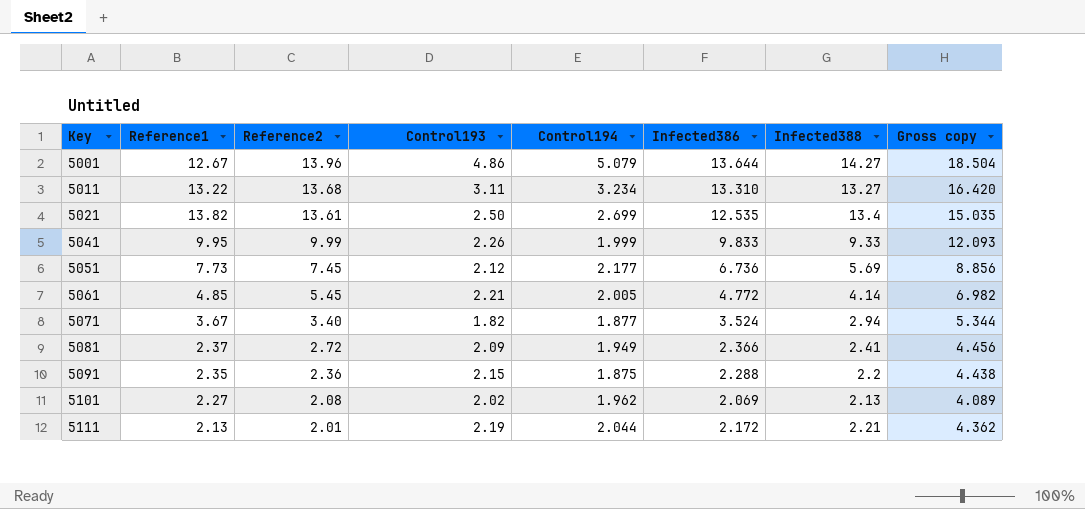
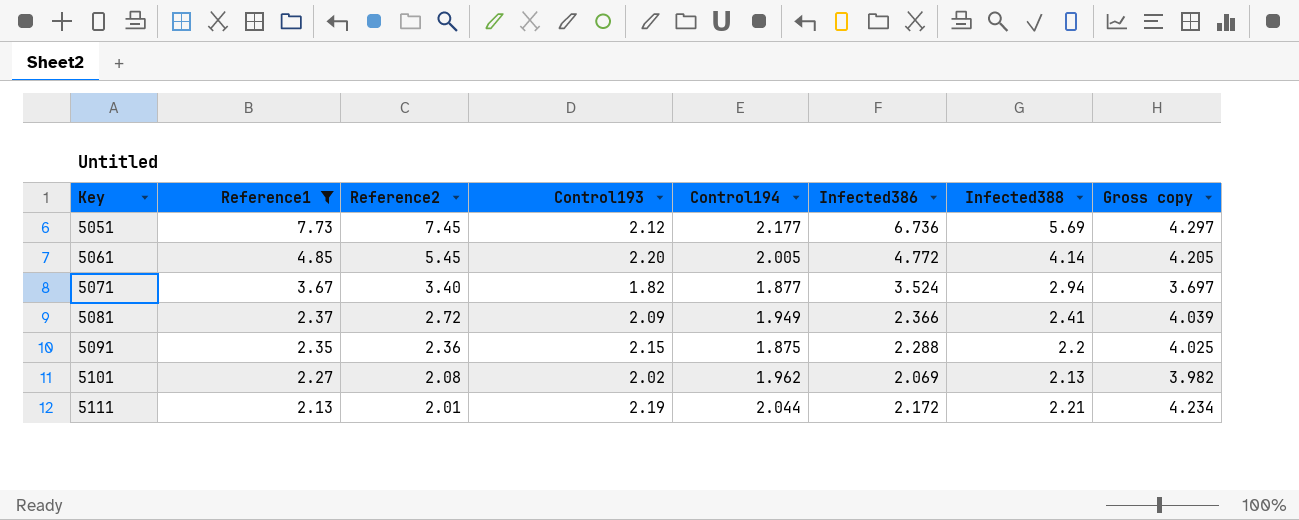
filter: none -> Reference1 <= 7.73
column Gross copy | formula: [Control193] + [Infected386] -> [Control193] + [Control194]
5061 | Control193: 2.21 -> 2.20

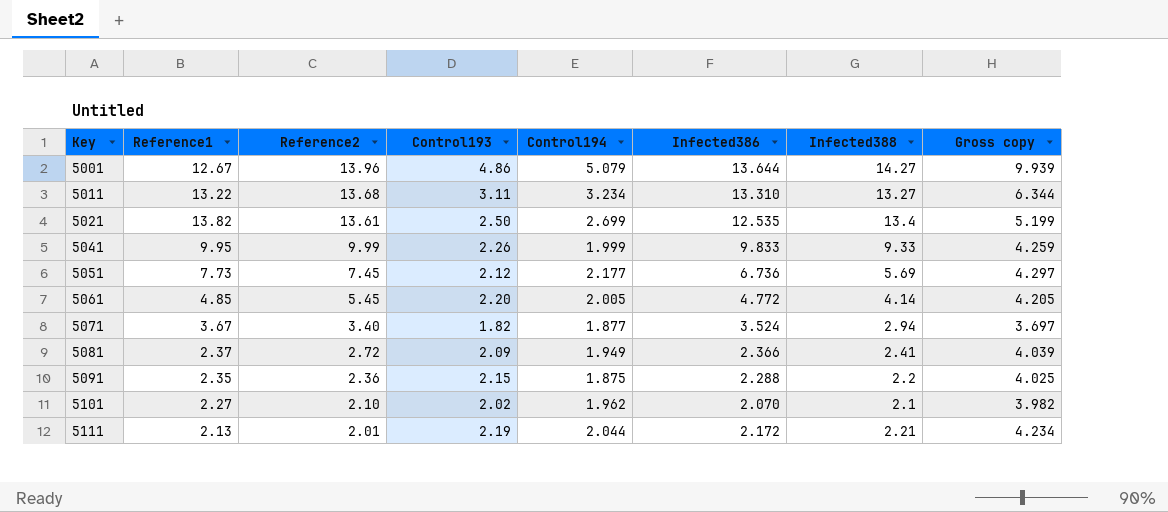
filter: Reference1 <= 7.73 -> none
5101 | Reference2: 2.08 -> 2.10
5101 | Infected386: 2.069 -> 2.070
5101 | Infected388: 2.13 -> 2.1

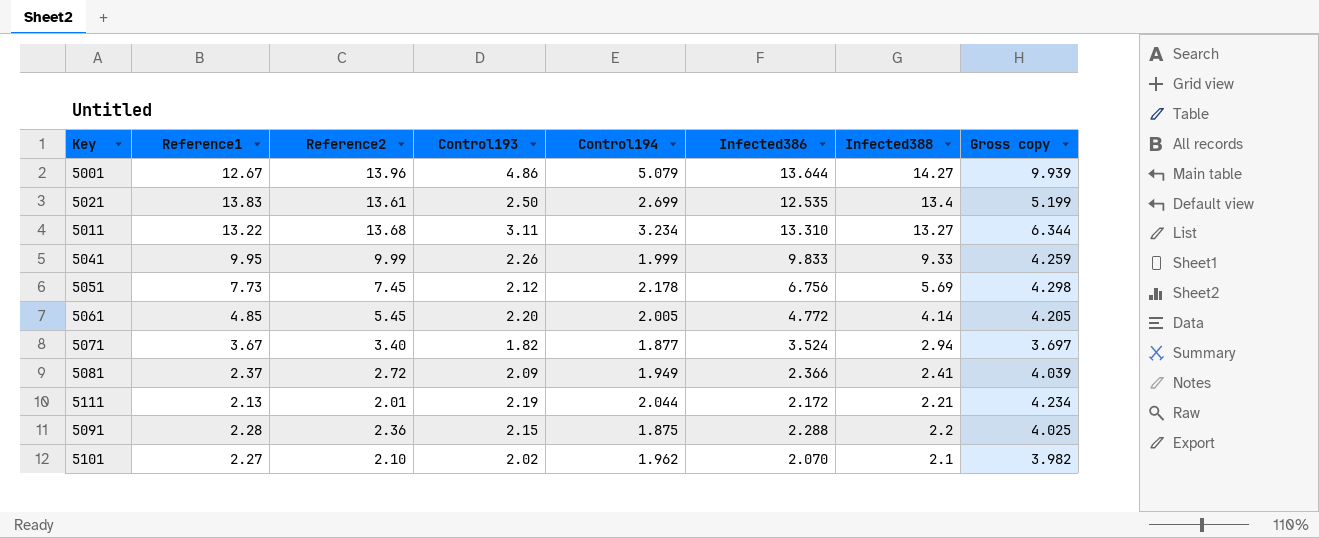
row order: Key ascending -> Infected388 descending
5021 | Reference1: 13.82 -> 13.83
5051 | Control194: 2.177 -> 2.178
5051 | Infected386: 6.736 -> 6.756
5051 | Gross copy: 4.297 -> 4.298
5091 | Reference1: 2.35 -> 2.28

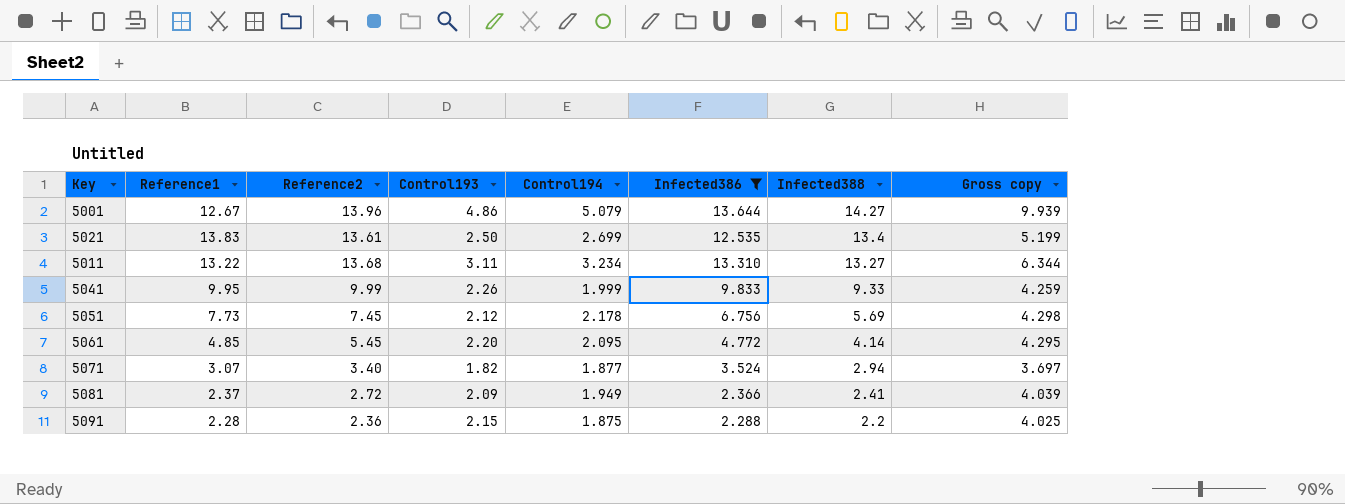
filter: none -> Infected386 >= 2.288
5061 | Control194: 2.005 -> 2.095
5061 | Gross copy: 4.205 -> 4.295
5071 | Reference1: 3.67 -> 3.07

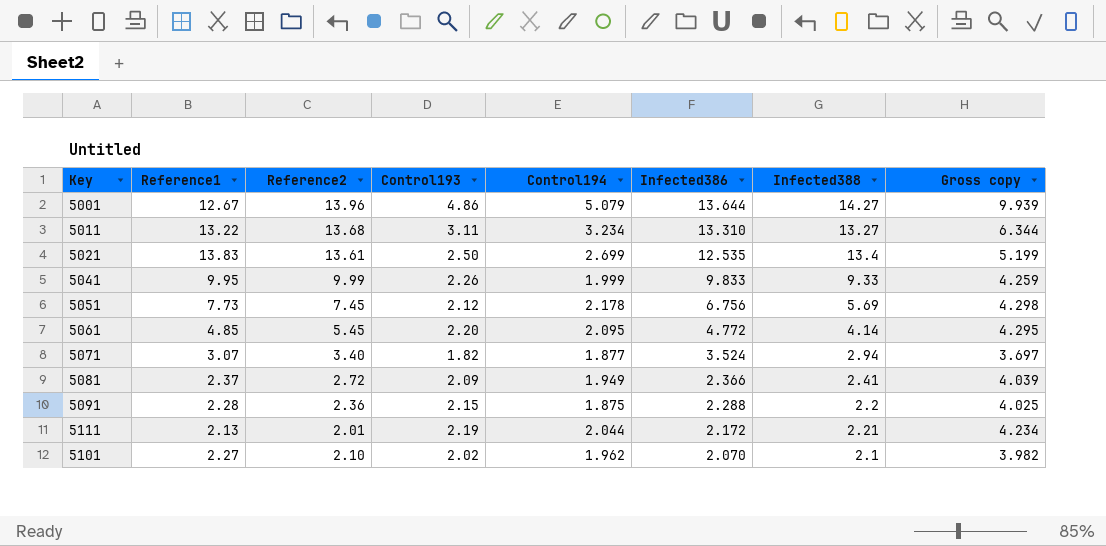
filter: Infected386 >= 2.288 -> none
row order: Infected388 descending -> Infected386 descending

